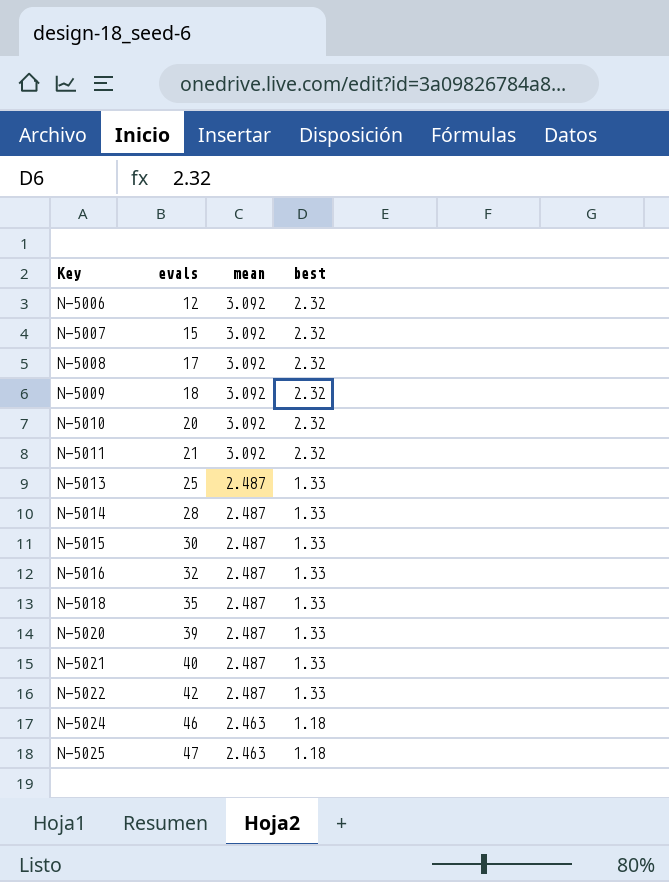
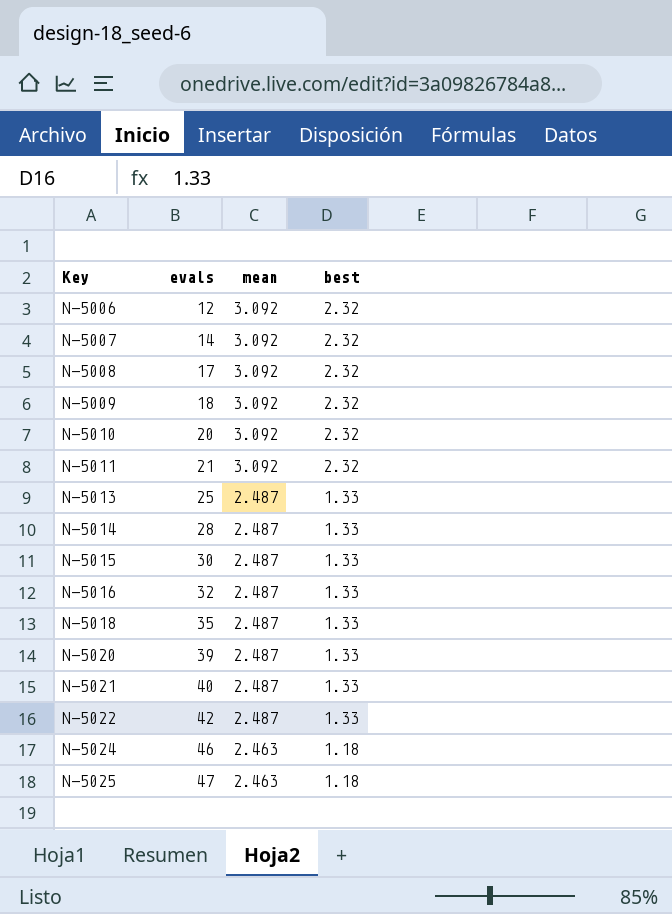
N-5007 | evals: 15 -> 14

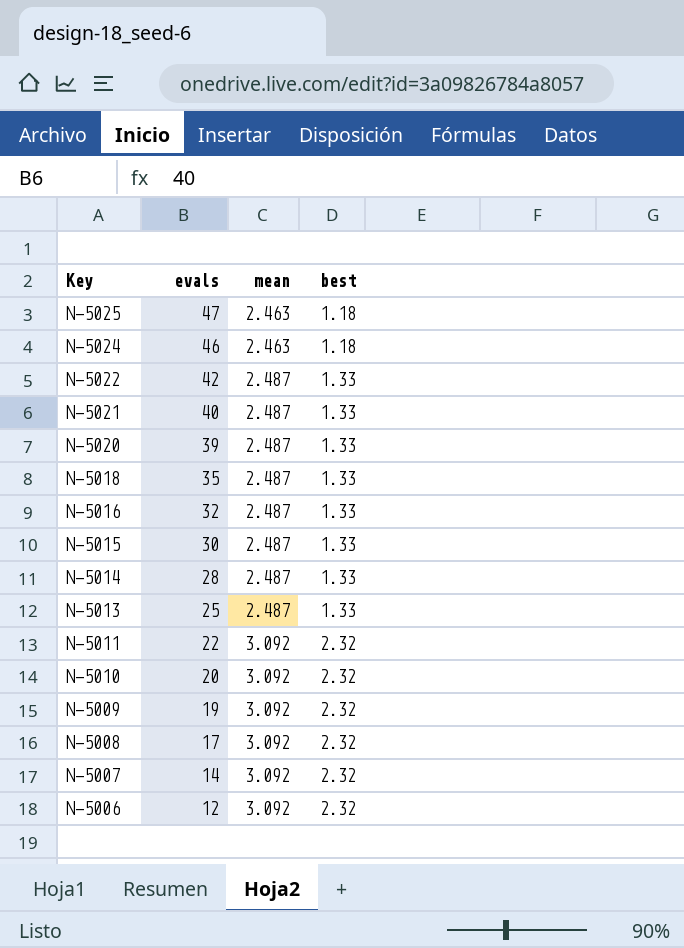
row order: Key ascending -> Key descending
N-5011 | evals: 21 -> 22
N-5009 | evals: 18 -> 19

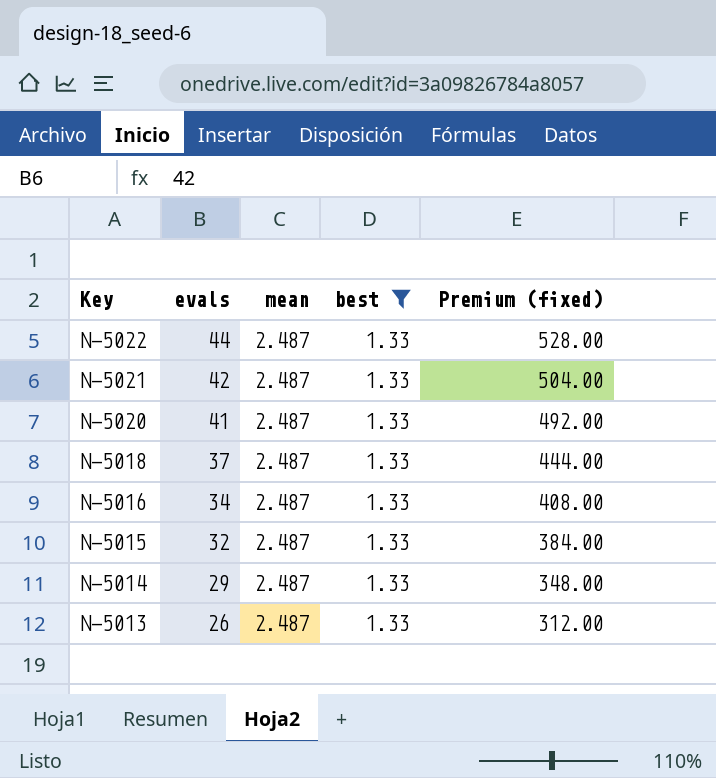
filter: none -> best = 1.33
column Premium (fixed) | formula: none -> [evals] * 12
N-5022 | evals: 42 -> 44
N-5021 | evals: 40 -> 42
N-5020 | evals: 39 -> 41
N-5018 | evals: 35 -> 37
N-5016 | evals: 32 -> 34
N-5015 | evals: 30 -> 32
N-5014 | evals: 28 -> 29
N-5013 | evals: 25 -> 26

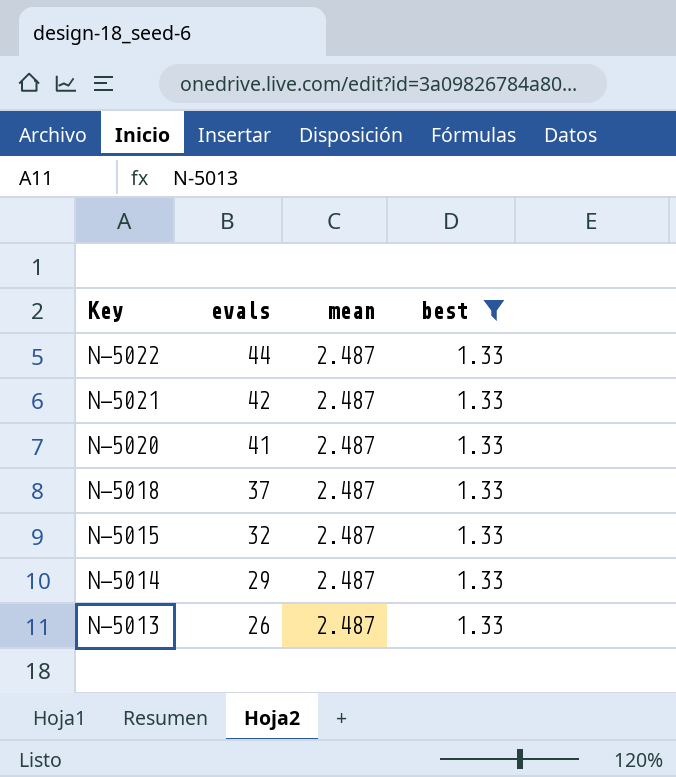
column Premium (fixed) | formula: [evals] * 12 -> none
row N-5016: 34 | 2.487 | 1.33 | 408.00 -> none

